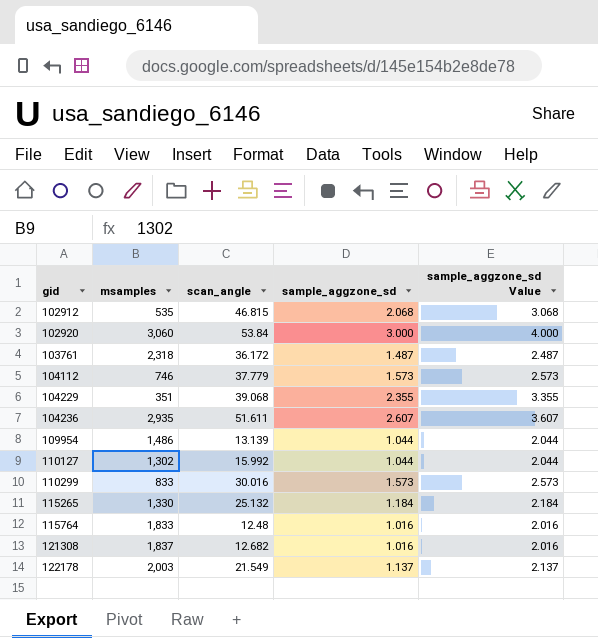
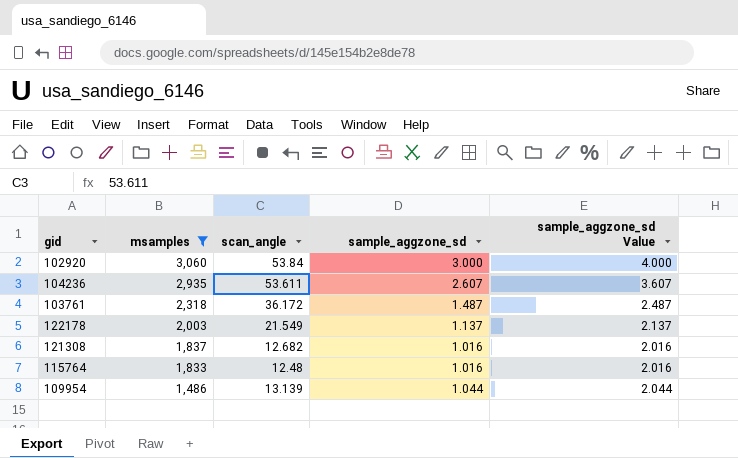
filter: none -> msamples >= 1,486
row order: gid ascending -> msamples descending
104236 | scan_angle: 51.611 -> 53.611

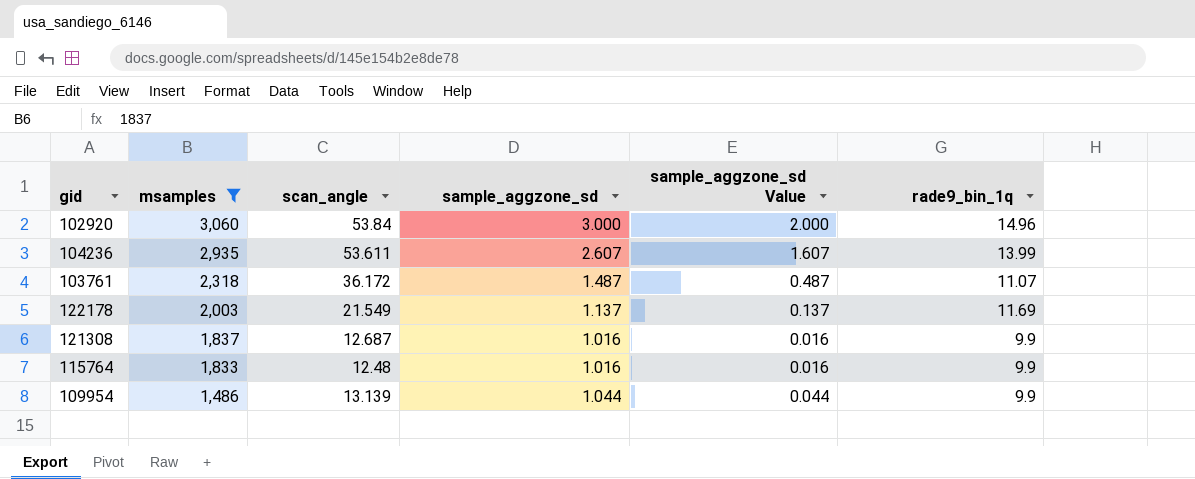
column sample_aggzone_sd Value | formula: [sample_aggzone_sd] + 1 -> [sample_aggzone_sd] - 1
column rade9_bin_1q | position: none -> 6
121308 | scan_angle: 12.682 -> 12.687

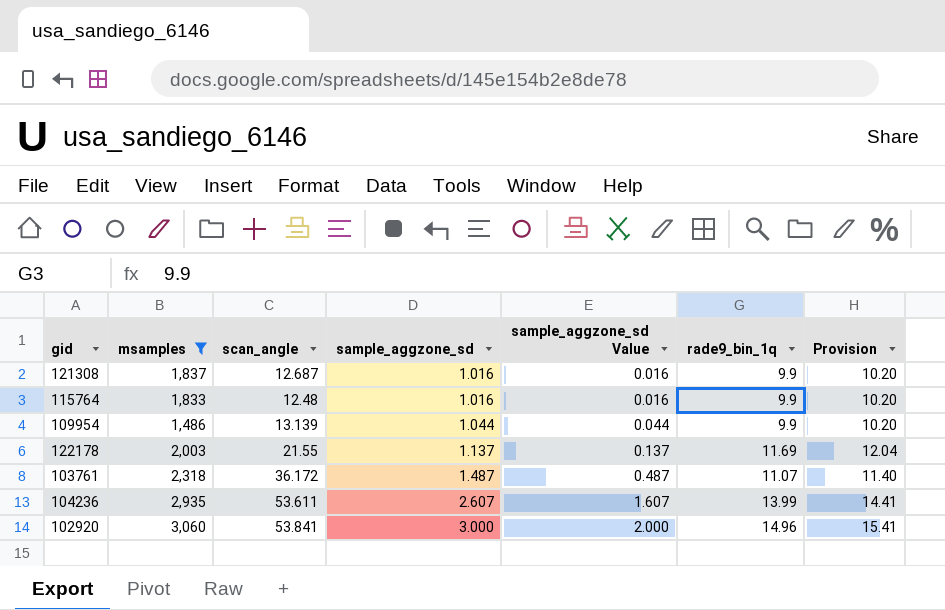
row order: msamples descending -> sample_aggzone_sd ascending
column Provision | formula: none -> [rade9_bin_1q] * 1.03
122178 | scan_angle: 21.549 -> 21.55
102920 | scan_angle: 53.84 -> 53.841

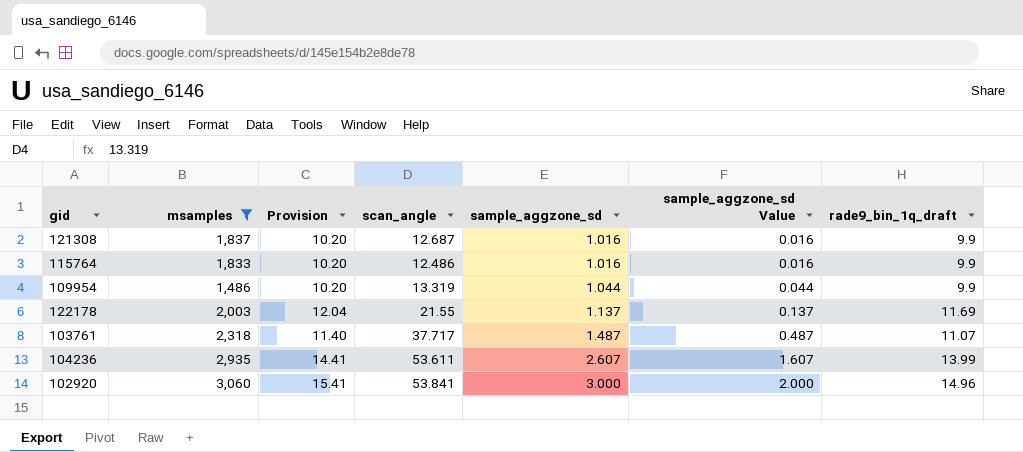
column Provision | position: 7 -> 3
column name: rade9_bin_1q -> rade9_bin_1q_draft
115764 | scan_angle: 12.48 -> 12.486
109954 | scan_angle: 13.139 -> 13.319
103761 | scan_angle: 36.172 -> 37.717

